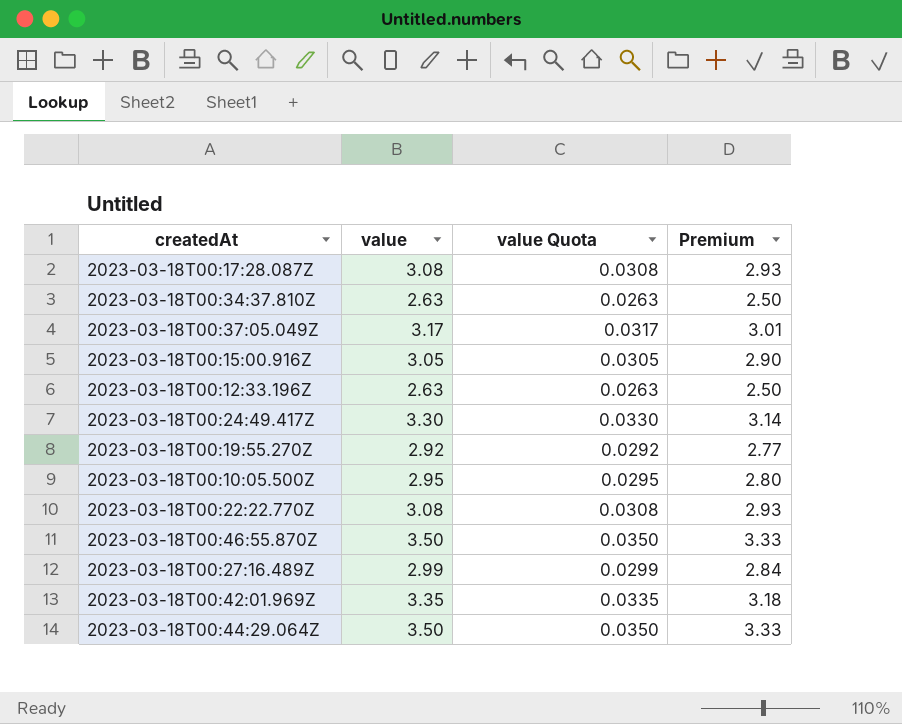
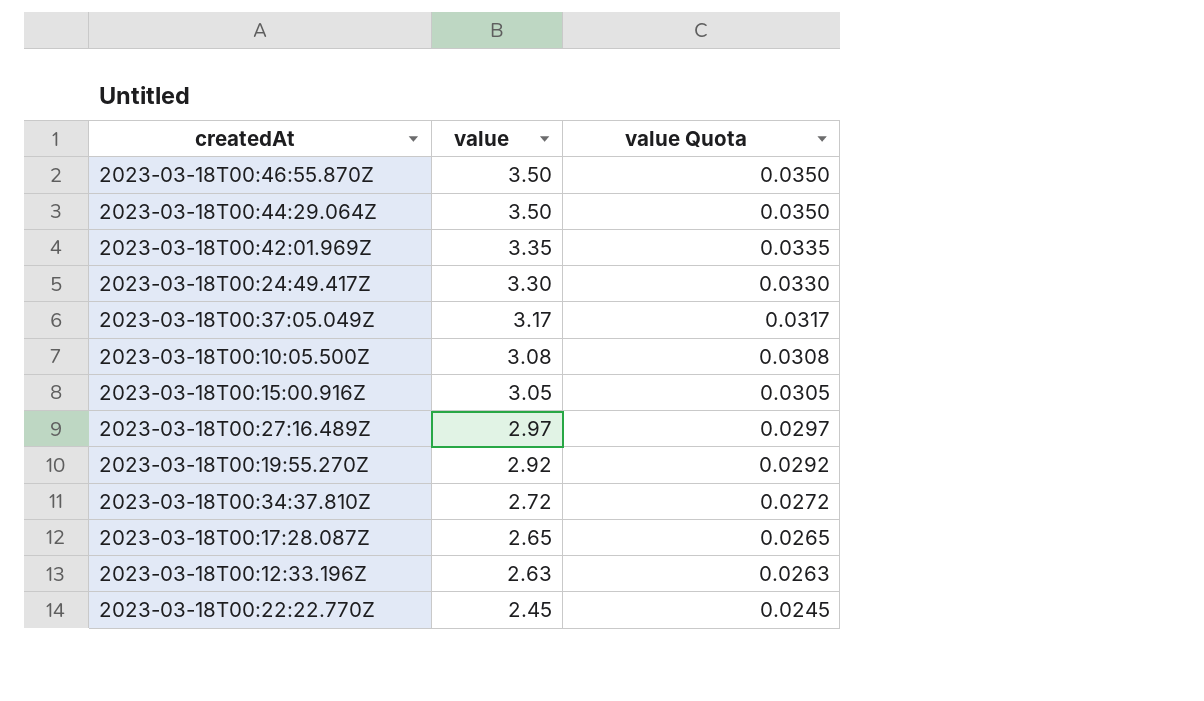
row order: none -> value descending
column Premium | formula: [value] * 0.95 -> none
2023-03-18T00:10:05.500Z | value: 2.95 -> 3.08
2023-03-18T00:10:05.500Z | value Quota: 0.0295 -> 0.0308
2023-03-18T00:27:16.489Z | value: 2.99 -> 2.97
2023-03-18T00:27:16.489Z | value Quota: 0.0299 -> 0.0297
2023-03-18T00:34:37.810Z | value: 2.63 -> 2.72
2023-03-18T00:34:37.810Z | value Quota: 0.0263 -> 0.0272
2023-03-18T00:17:28.087Z | value: 3.08 -> 2.65
2023-03-18T00:17:28.087Z | value Quota: 0.0308 -> 0.0265
2023-03-18T00:22:22.770Z | value: 3.08 -> 2.45
2023-03-18T00:22:22.770Z | value Quota: 0.0308 -> 0.0245

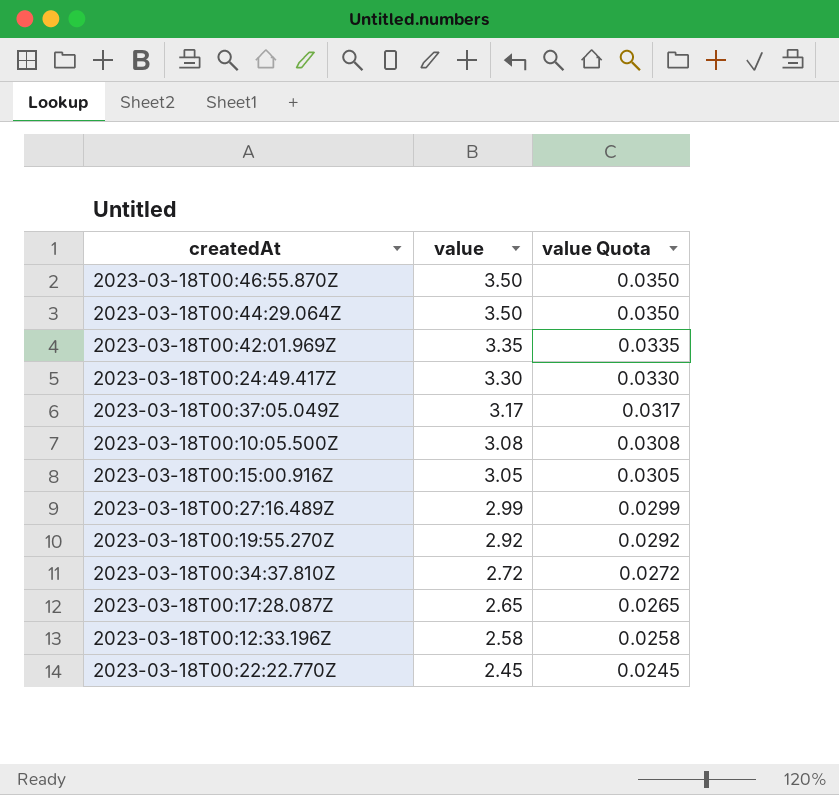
2023-03-18T00:27:16.489Z | value: 2.97 -> 2.99
2023-03-18T00:27:16.489Z | value Quota: 0.0297 -> 0.0299
2023-03-18T00:12:33.196Z | value: 2.63 -> 2.58
2023-03-18T00:12:33.196Z | value Quota: 0.0263 -> 0.0258

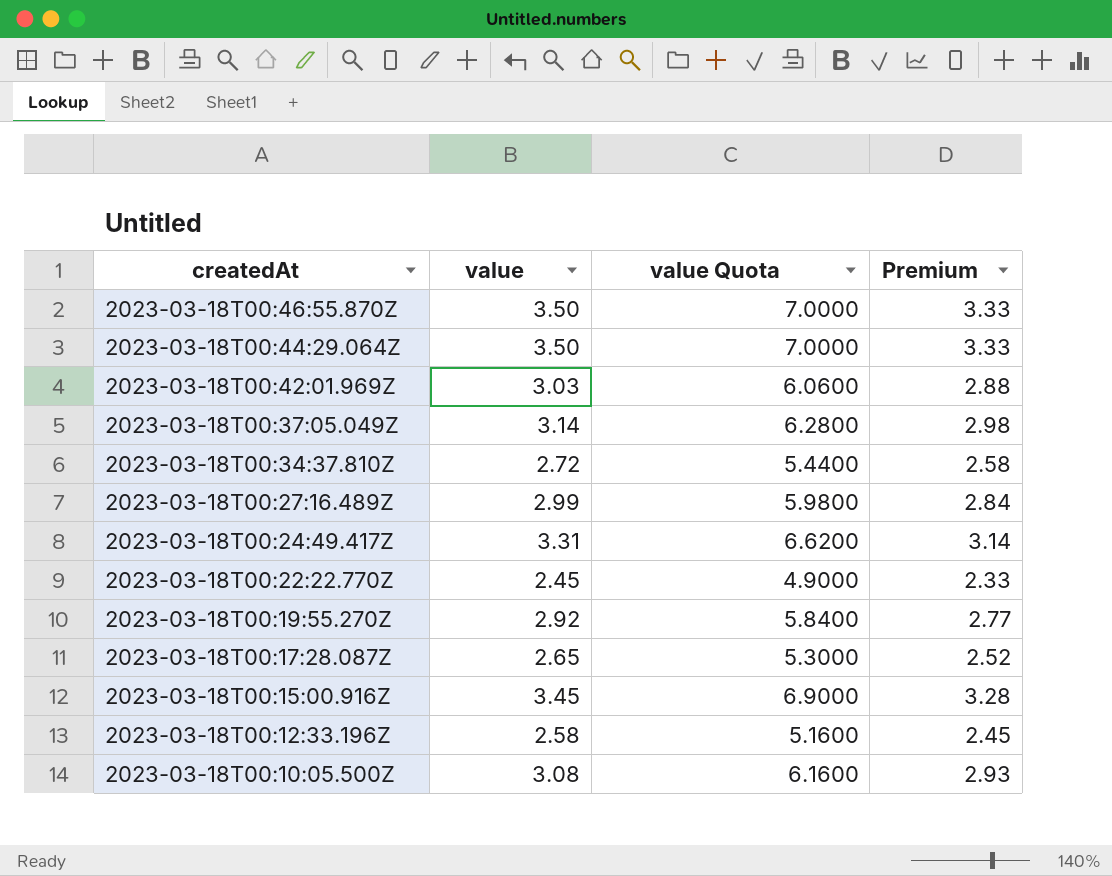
row order: value descending -> createdAt descending
column value Quota | formula: [value] * 0.01 -> [value] * 2
column Premium | formula: none -> [value] * 0.95
2023-03-18T00:42:01.969Z | value: 3.35 -> 3.03
2023-03-18T00:37:05.049Z | value: 3.17 -> 3.14
2023-03-18T00:24:49.417Z | value: 3.30 -> 3.31
2023-03-18T00:15:00.916Z | value: 3.05 -> 3.45

